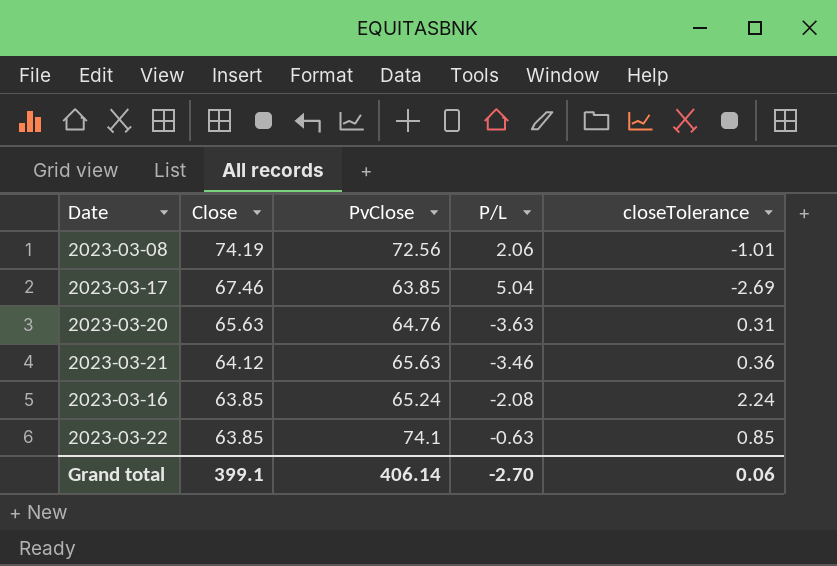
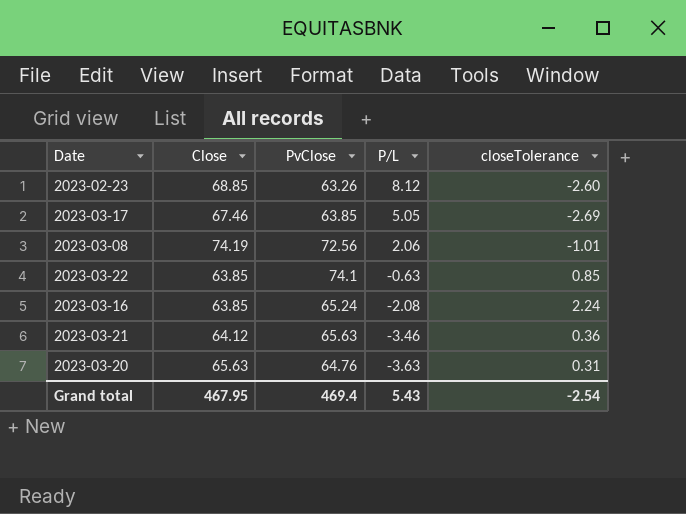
row order: Close descending -> P/L descending
row 2023-02-23: none -> 68.85 | 63.26 | 8.12 | -2.60
2023-03-17 | P/L: 5.04 -> 5.05
Grand total | Close: 399.1 -> 467.95
Grand total | PvClose: 406.14 -> 469.4
Grand total | P/L: -2.70 -> 5.43
Grand total | closeTolerance: 0.06 -> -2.54

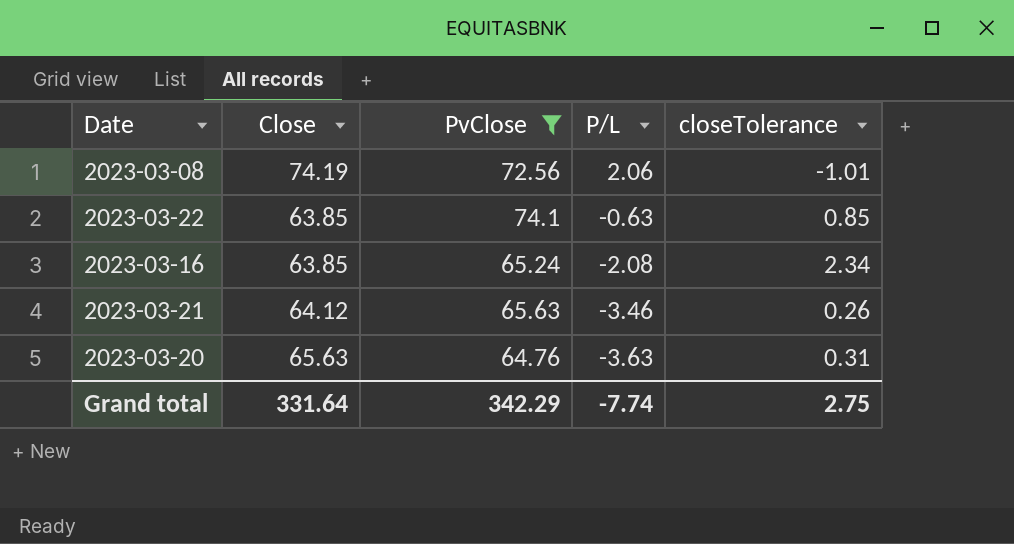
filter: none -> PvClose >= 64.76
2023-03-16 | closeTolerance: 2.24 -> 2.34
2023-03-21 | closeTolerance: 0.36 -> 0.26
Grand total | Close: 467.95 -> 331.64
Grand total | PvClose: 469.4 -> 342.29
Grand total | P/L: 5.43 -> -7.74
Grand total | closeTolerance: -2.54 -> 2.75

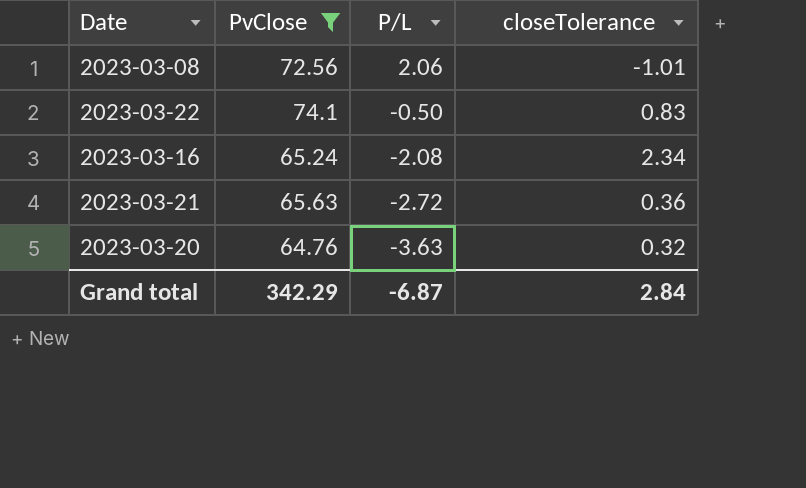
column Close | position: 2 -> none
2023-03-22 | P/L: -0.63 -> -0.50
2023-03-22 | closeTolerance: 0.85 -> 0.83
2023-03-21 | P/L: -3.46 -> -2.72
2023-03-21 | closeTolerance: 0.26 -> 0.36
2023-03-20 | closeTolerance: 0.31 -> 0.32
Grand total | P/L: -7.74 -> -6.87
Grand total | closeTolerance: 2.75 -> 2.84

